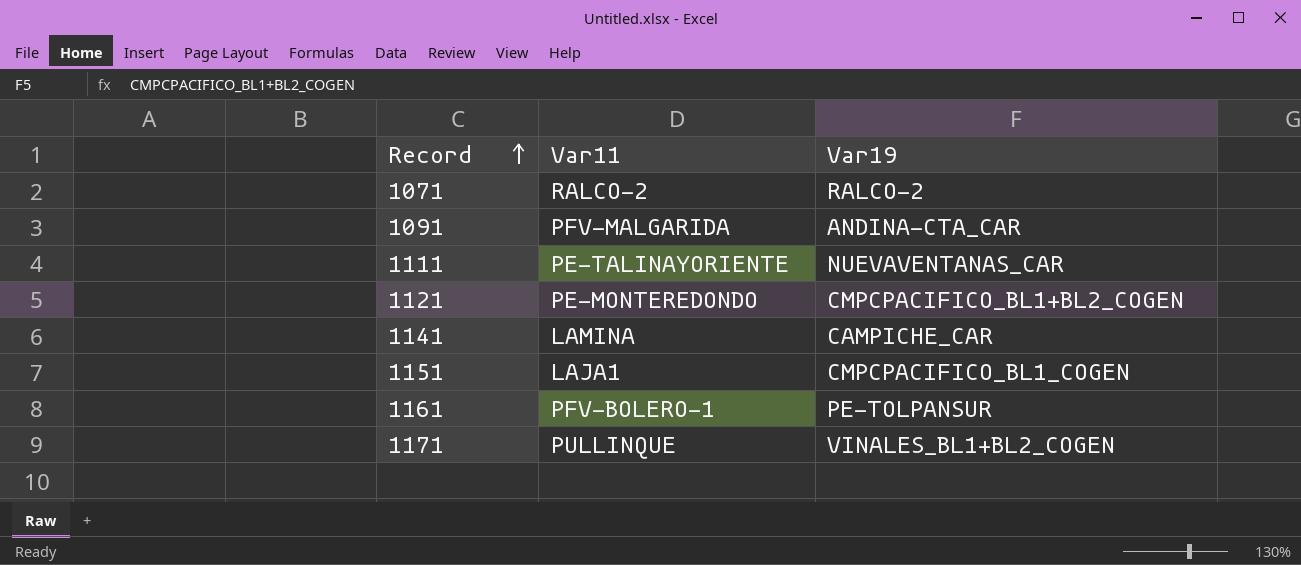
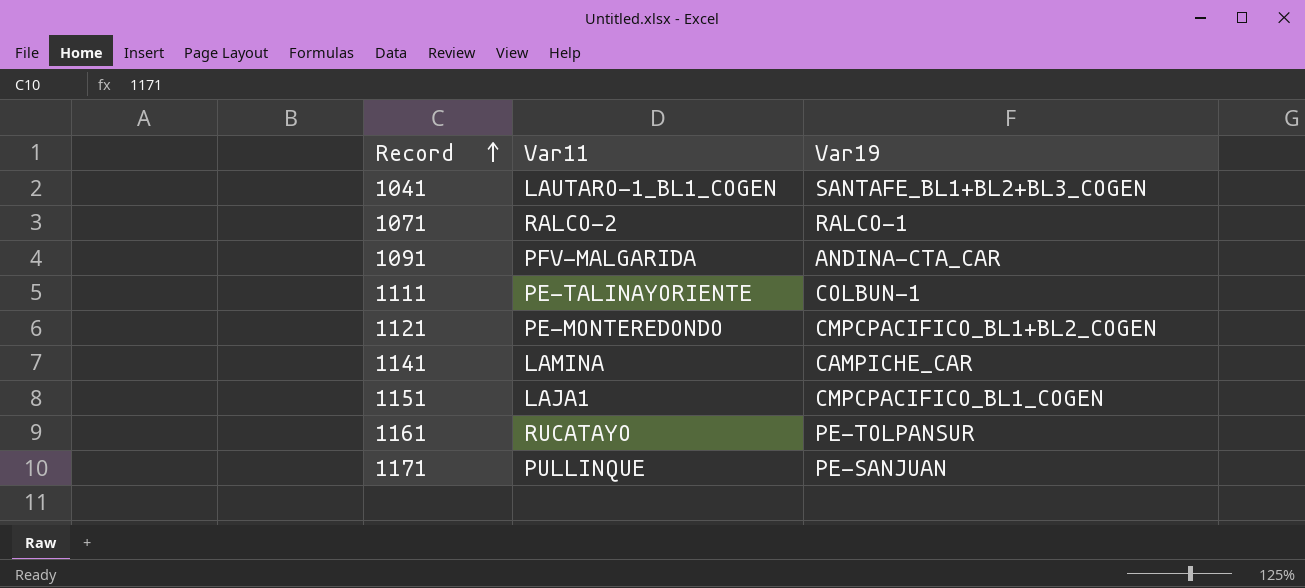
row 1041: none -> LAUTARO-1_BL1_COGEN | SANTAFE_BL1+BL2+BL3_COGEN
1071 | Var19: RALCO-2 -> RALCO-1
1111 | Var19: NUEVAVENTANAS_CAR -> COLBUN-1
1161 | Var11: PFV-BOLERO-1 -> RUCATAYO
1171 | Var19: VINALES_BL1+BL2_COGEN -> PE-SANJUAN

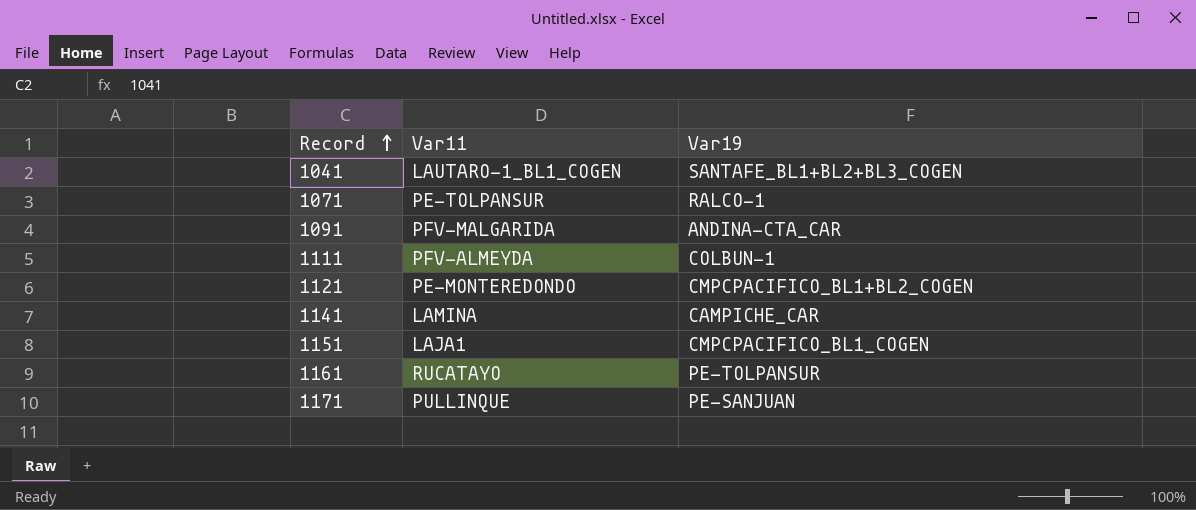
1071 | Var11: RALCO-2 -> PE-TOLPANSUR
1111 | Var11: PE-TALINAYORIENTE -> PFV-ALMEYDA

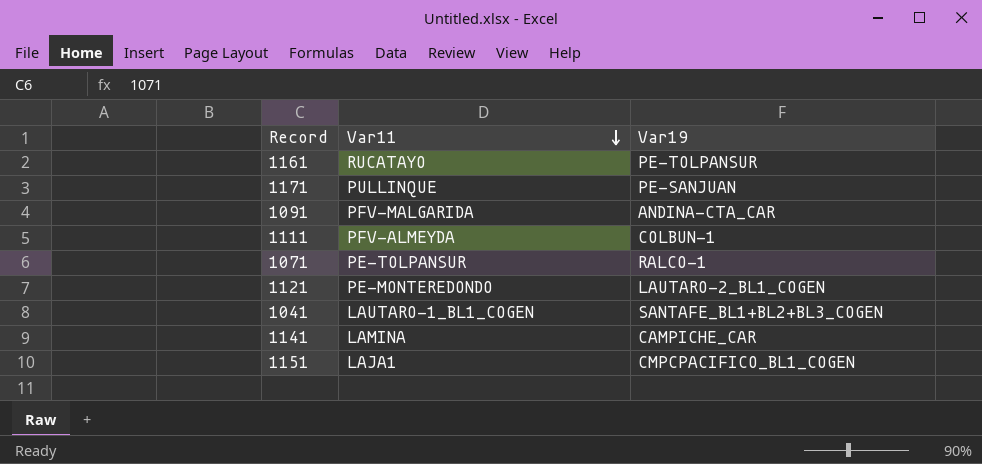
row order: Record ascending -> Var11 descending
1121 | Var19: CMPCPACIFICO_BL1+BL2_COGEN -> LAUTARO-2_BL1_COGEN

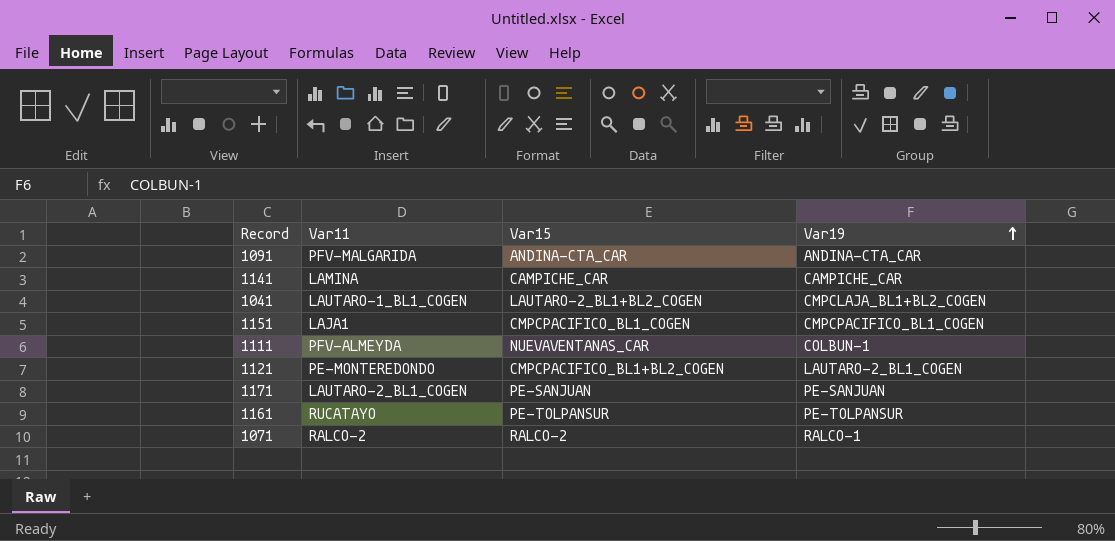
row order: Var11 descending -> Var19 ascending
column Var15 | position: none -> 3
1041 | Var19: SANTAFE_BL1+BL2+BL3_COGEN -> CMPCLAJA_BL1+BL2_COGEN
1171 | Var11: PULLINQUE -> LAUTARO-2_BL1_COGEN
1071 | Var11: PE-TOLPANSUR -> RALCO-2

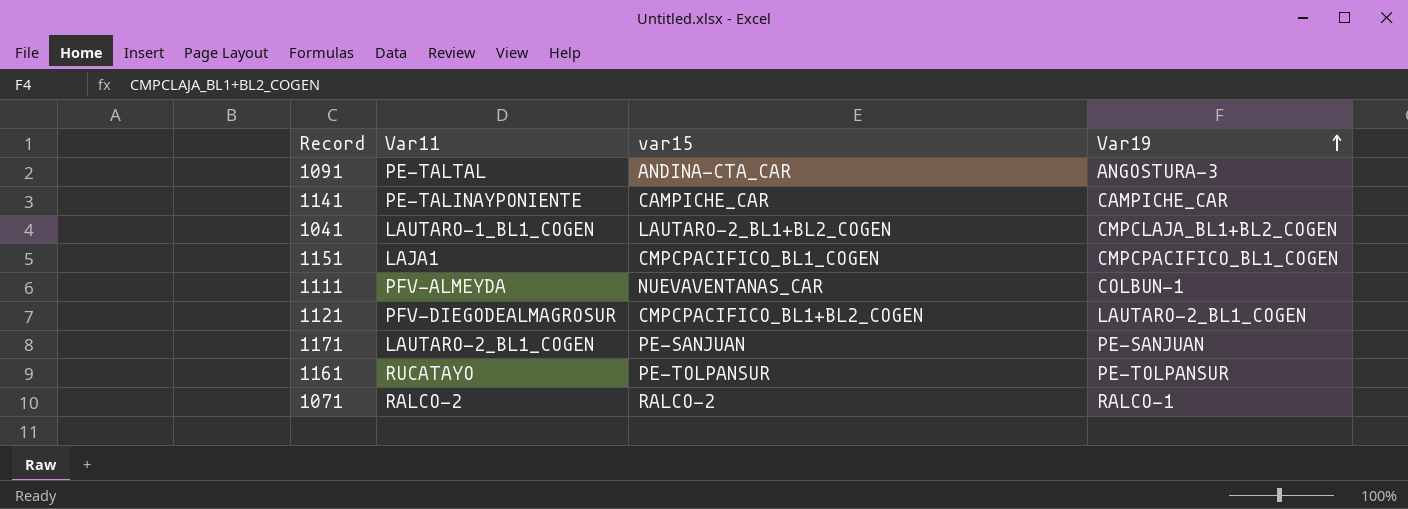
column name: Var15 -> var15
1091 | Var11: PFV-MALGARIDA -> PE-TALTAL
1091 | Var19: ANDINA-CTA_CAR -> ANGOSTURA-3
1141 | Var11: LAMINA -> PE-TALINAYPONIENTE
1121 | Var11: PE-MONTEREDONDO -> PFV-DIEGODEALMAGROSUR

